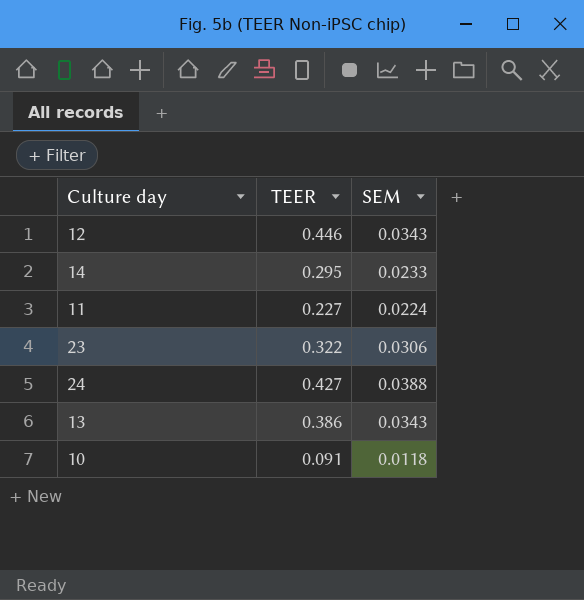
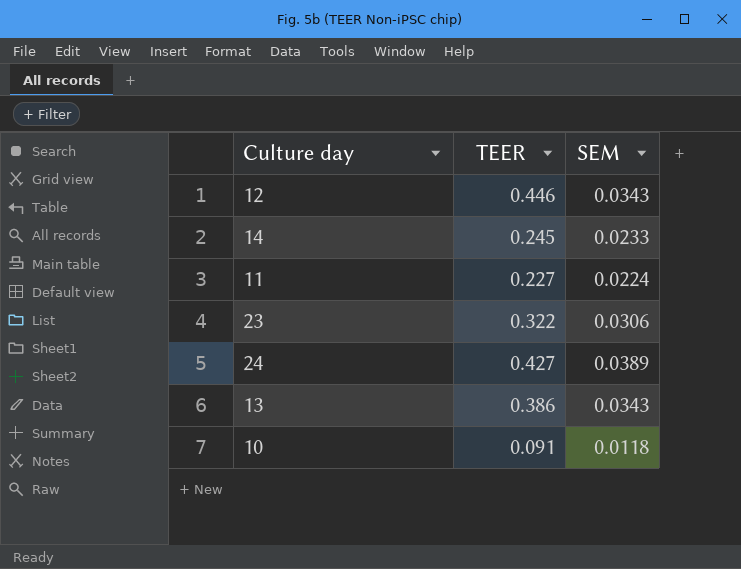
14 | TEER: 0.295 -> 0.245
24 | SEM: 0.0388 -> 0.0389

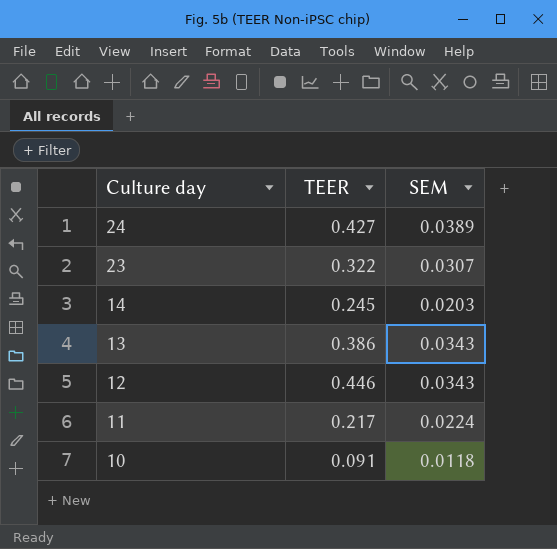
row order: none -> Culture day descending
23 | SEM: 0.0306 -> 0.0307
14 | SEM: 0.0233 -> 0.0203
11 | TEER: 0.227 -> 0.217

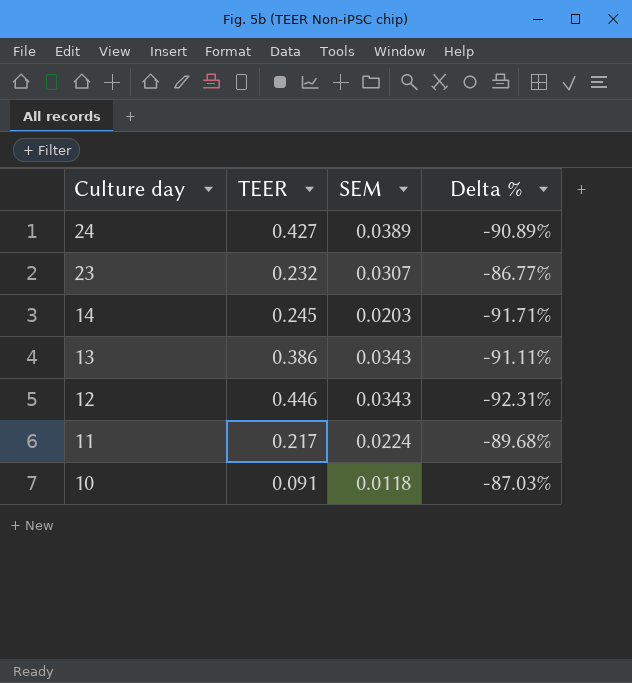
column Delta % | formula: none -> ([SEM] - [TEER]) / [TEER]
23 | TEER: 0.322 -> 0.232

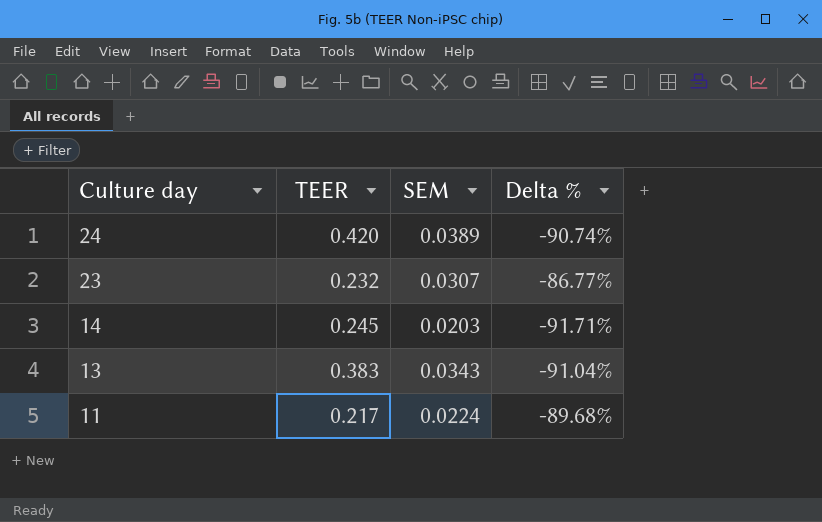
row 12: 0.446 | 0.0343 | -92.31% -> none
row 10: 0.091 | 0.0118 | -87.03% -> none
24 | TEER: 0.427 -> 0.420
24 | Delta %: -90.89% -> -90.74%
13 | TEER: 0.386 -> 0.383
13 | Delta %: -91.11% -> -91.04%

